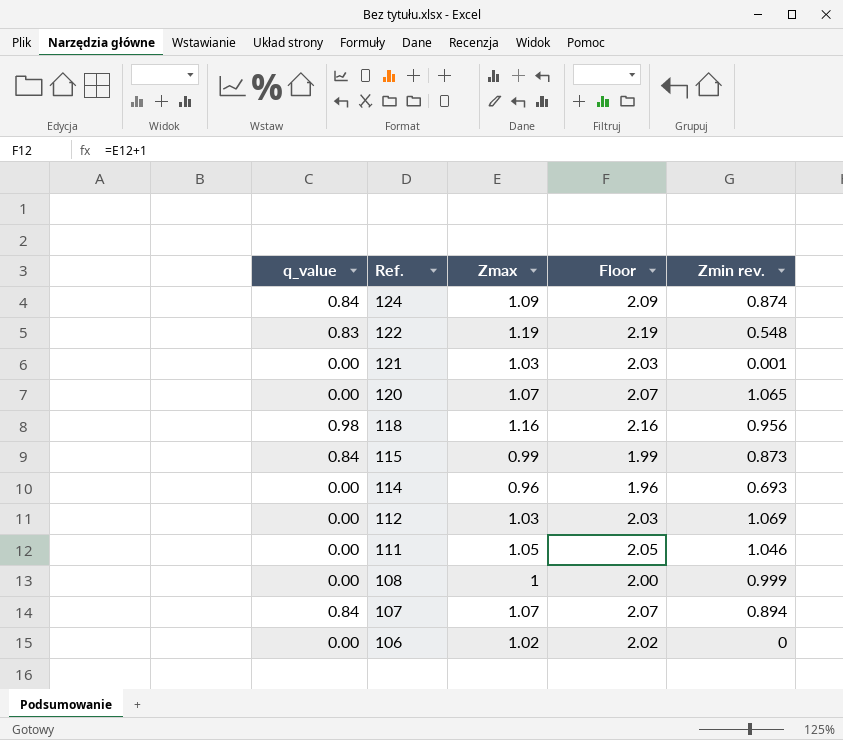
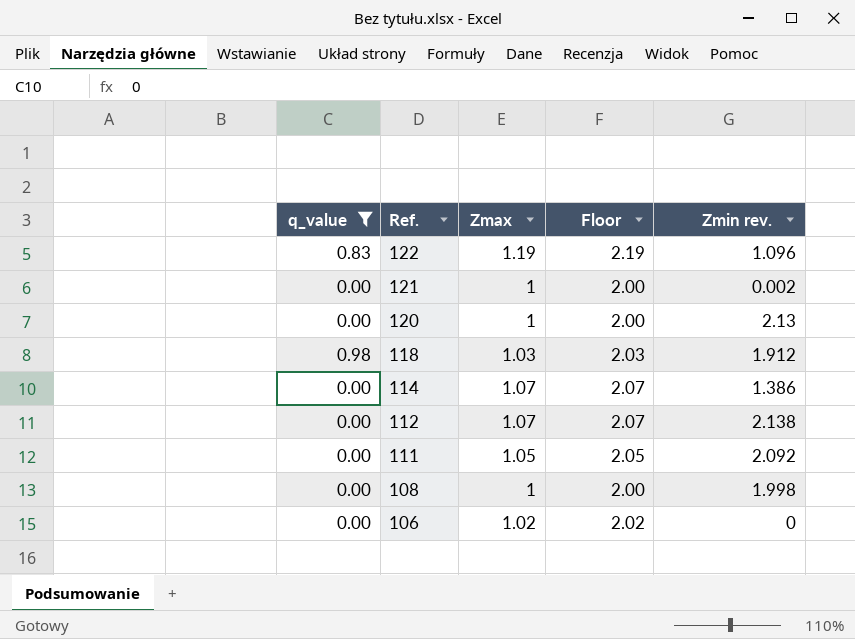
filter: none -> q_value != 0.84
122 | Zmin rev.: 0.548 -> 1.096
121 | Zmax: 1.03 -> 1
121 | Floor: 2.03 -> 2.00
121 | Zmin rev.: 0.001 -> 0.002
120 | Zmax: 1.07 -> 1
120 | Floor: 2.07 -> 2.00
120 | Zmin rev.: 1.065 -> 2.13
118 | Zmax: 1.16 -> 1.03
118 | Floor: 2.16 -> 2.03
118 | Zmin rev.: 0.956 -> 1.912
114 | Zmax: 0.96 -> 1.07
114 | Floor: 1.96 -> 2.07
114 | Zmin rev.: 0.693 -> 1.386
112 | Zmax: 1.03 -> 1.07
112 | Floor: 2.03 -> 2.07
112 | Zmin rev.: 1.069 -> 2.138
111 | Zmin rev.: 1.046 -> 2.092
108 | Zmin rev.: 0.999 -> 1.998

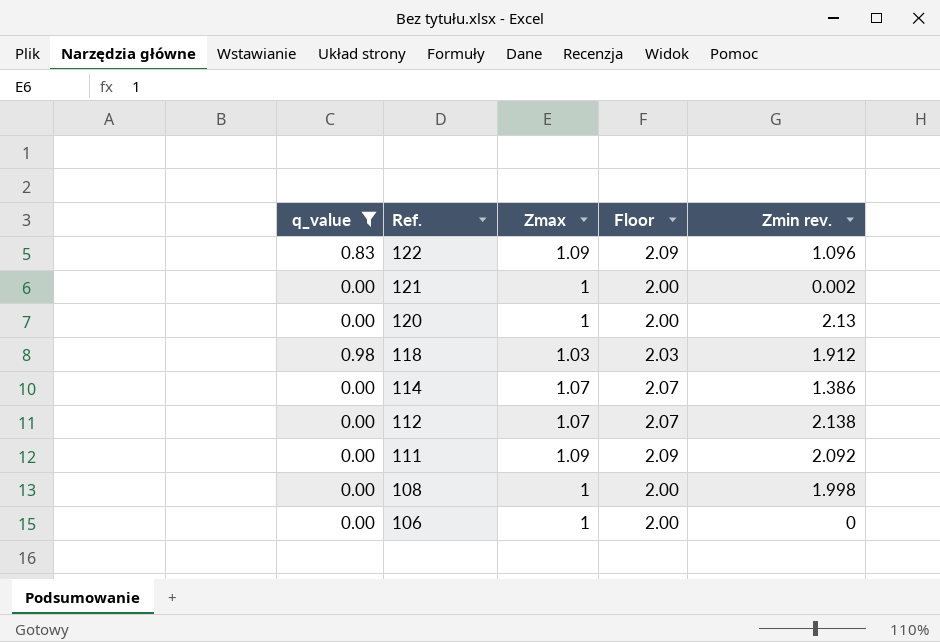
122 | Zmax: 1.19 -> 1.09
122 | Floor: 2.19 -> 2.09
111 | Zmax: 1.05 -> 1.09
111 | Floor: 2.05 -> 2.09
106 | Zmax: 1.02 -> 1
106 | Floor: 2.02 -> 2.00

